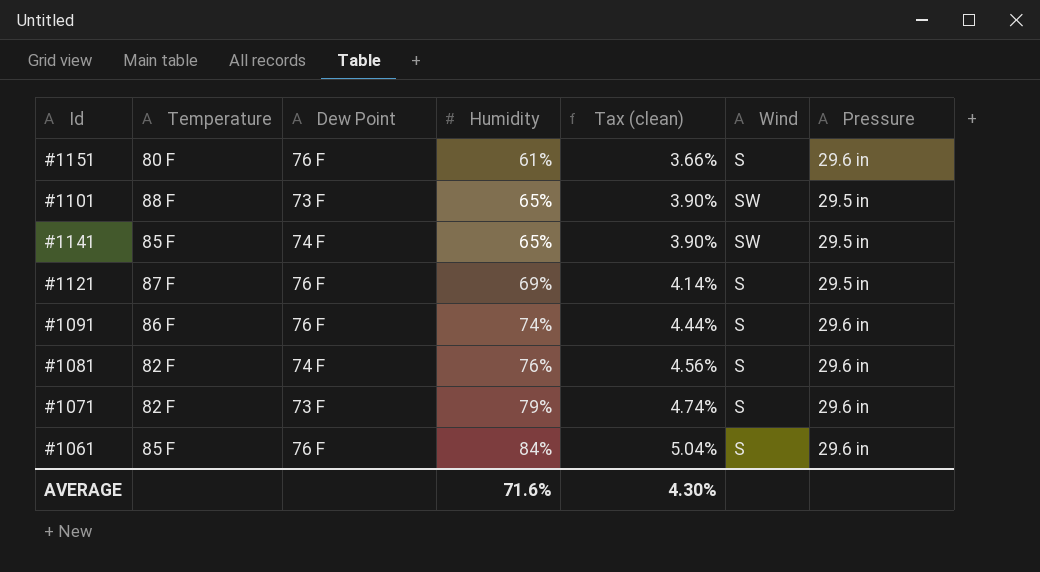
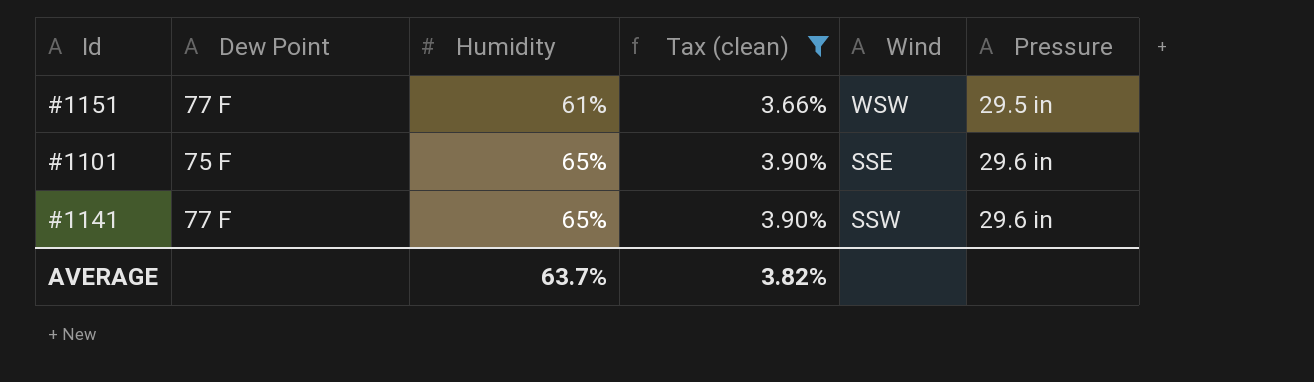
filter: none -> Tax (clean) <= 3.90%
column Temperature | position: 2 -> none
#1151 | Dew Point: 76 F -> 77 F
#1151 | Wind: S -> WSW
#1151 | Pressure: 29.6 in -> 29.5 in
#1101 | Dew Point: 73 F -> 75 F
#1101 | Wind: SW -> SSE
#1101 | Pressure: 29.5 in -> 29.6 in
#1141 | Dew Point: 74 F -> 77 F
#1141 | Wind: SW -> SSW
#1141 | Pressure: 29.5 in -> 29.6 in
AVERAGE | Humidity: 71.6% -> 63.7%
AVERAGE | Tax (clean): 4.30% -> 3.82%

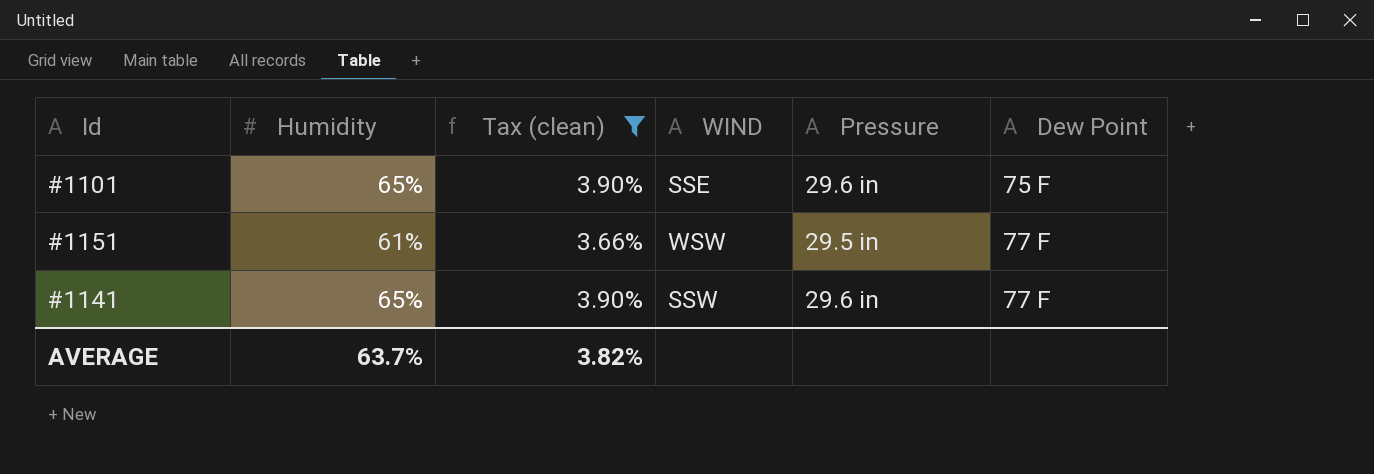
row order: Humidity ascending -> Dew Point ascending
column name: Wind -> WIND
column Dew Point | position: 2 -> 6

